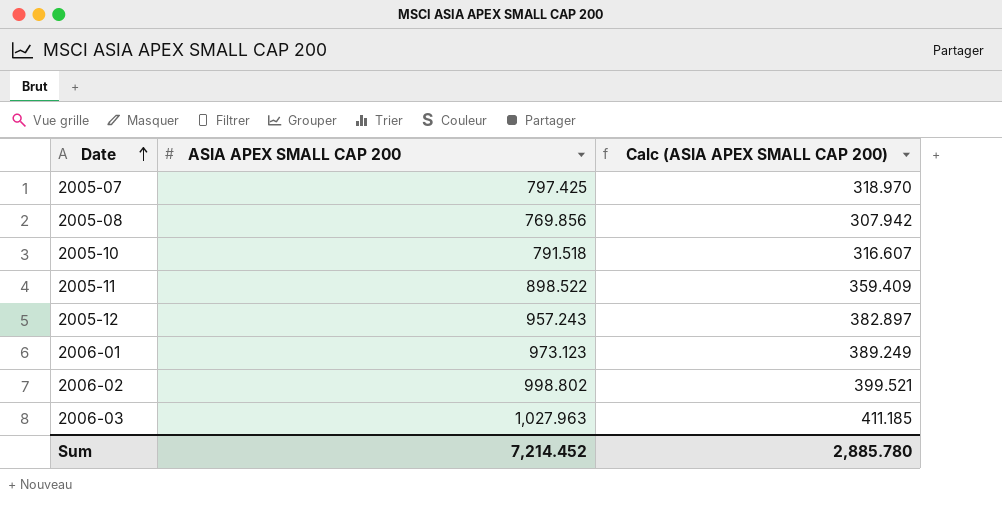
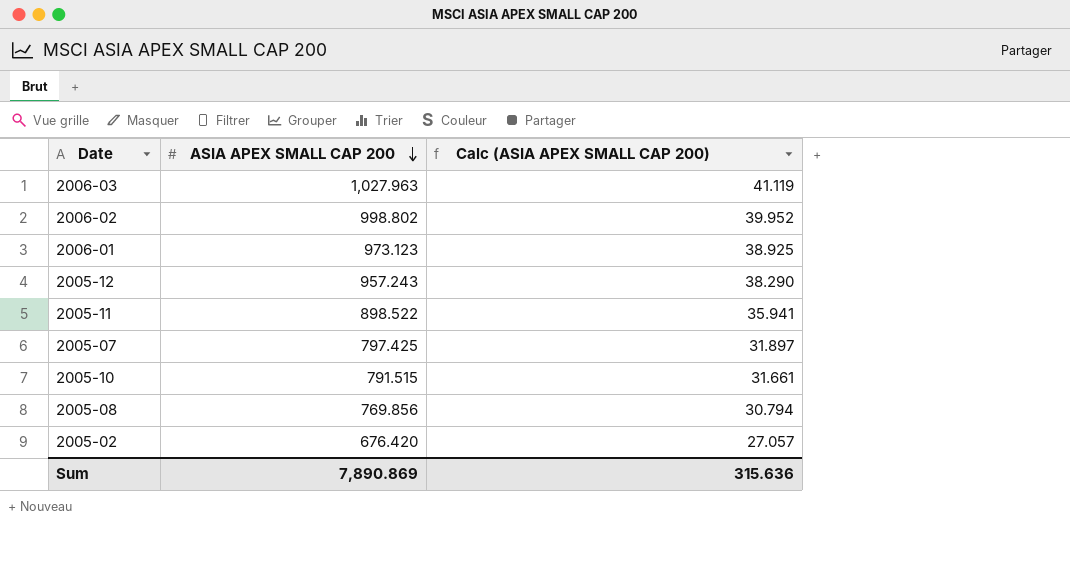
row order: Date ascending -> ASIA APEX SMALL CAP 200 descending
column Calc (ASIA APEX SMALL CAP 200) | formula: [ASIA APEX SMALL CAP 200] * 0.4 -> [ASIA APEX SMALL CAP 200] * 0.04
2005-10 | ASIA APEX SMALL CAP 200: 791.518 -> 791.515
row 2005-02: none -> 676.420 | 27.057
Sum | ASIA APEX SMALL CAP 200: 7,214.452 -> 7,890.869
Sum | Calc (ASIA APEX SMALL CAP 200): 2,885.780 -> 315.636

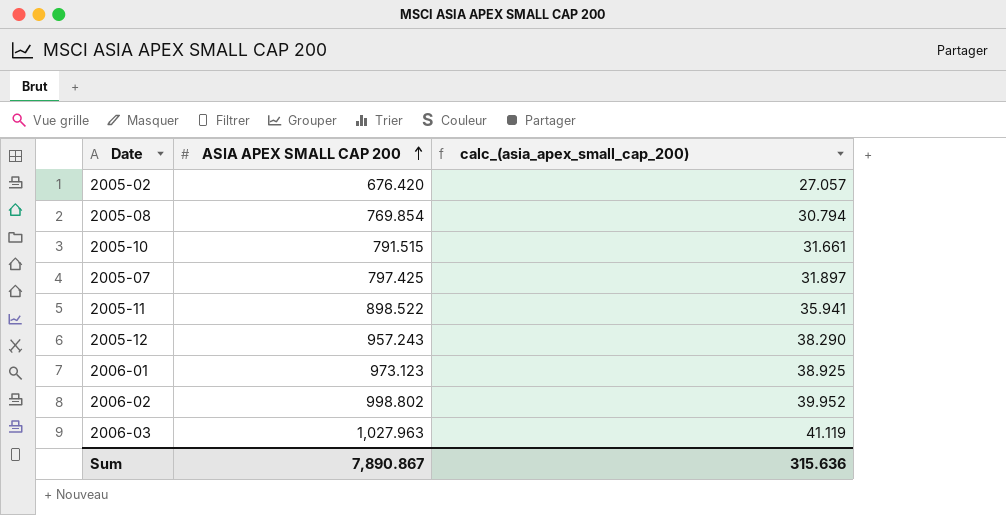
row order: ASIA APEX SMALL CAP 200 descending -> ASIA APEX SMALL CAP 200 ascending
column name: Calc (ASIA APEX SMALL CAP 200) -> calc_(asia_apex_small_cap_200)
2005-08 | ASIA APEX SMALL CAP 200: 769.856 -> 769.854
Sum | ASIA APEX SMALL CAP 200: 7,890.869 -> 7,890.867

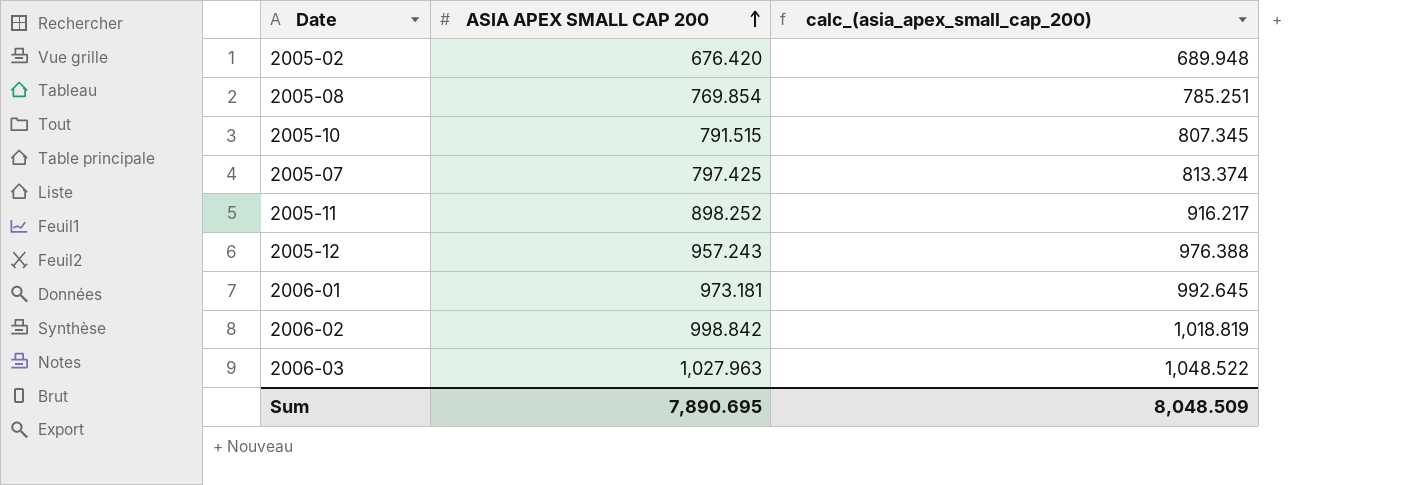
column calc_(asia_apex_small_cap_200) | formula: [ASIA APEX SMALL CAP 200] * 0.04 -> [ASIA APEX SMALL CAP 200] * 1.02
2005-11 | ASIA APEX SMALL CAP 200: 898.522 -> 898.252
2006-01 | ASIA APEX SMALL CAP 200: 973.123 -> 973.181
2006-02 | ASIA APEX SMALL CAP 200: 998.802 -> 998.842
Sum | ASIA APEX SMALL CAP 200: 7,890.867 -> 7,890.695
Sum | calc_(asia_apex_small_cap_200): 315.636 -> 8,048.509

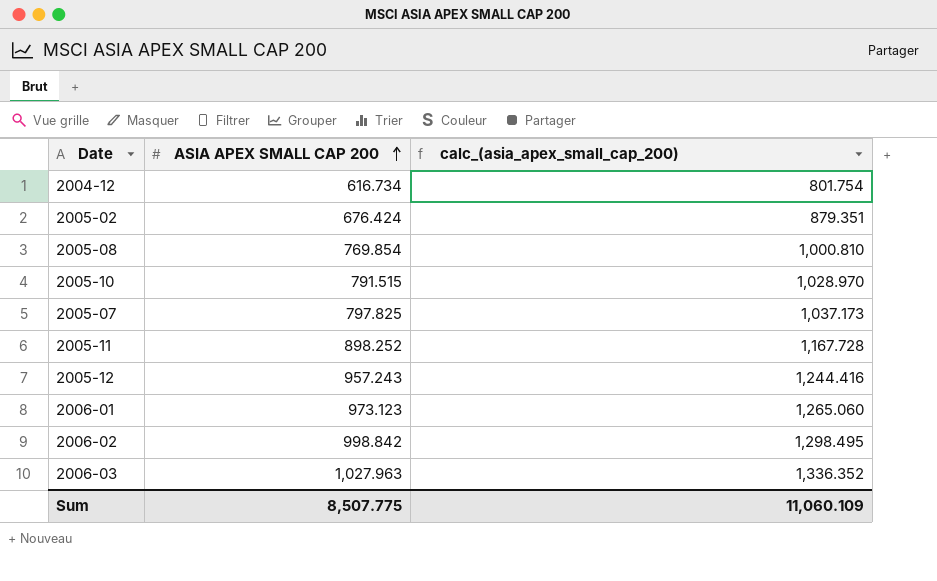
column calc_(asia_apex_small_cap_200) | formula: [ASIA APEX SMALL CAP 200] * 1.02 -> [ASIA APEX SMALL CAP 200] * 1.3
row 2004-12: none -> 616.734 | 801.754
2005-02 | ASIA APEX SMALL CAP 200: 676.420 -> 676.424
2005-07 | ASIA APEX SMALL CAP 200: 797.425 -> 797.825
2006-01 | ASIA APEX SMALL CAP 200: 973.181 -> 973.123
Sum | ASIA APEX SMALL CAP 200: 7,890.695 -> 8,507.775
Sum | calc_(asia_apex_small_cap_200): 8,048.509 -> 11,060.109

